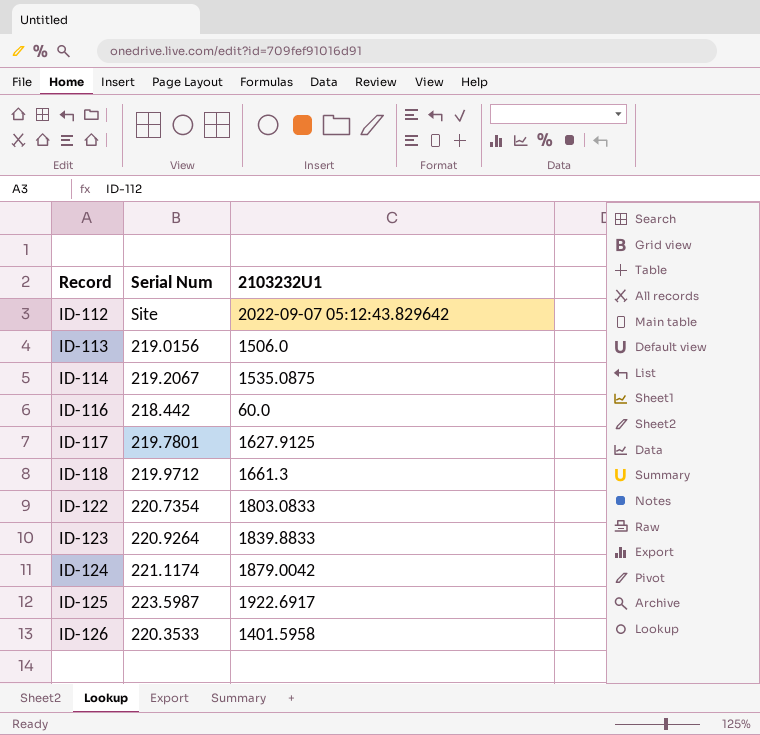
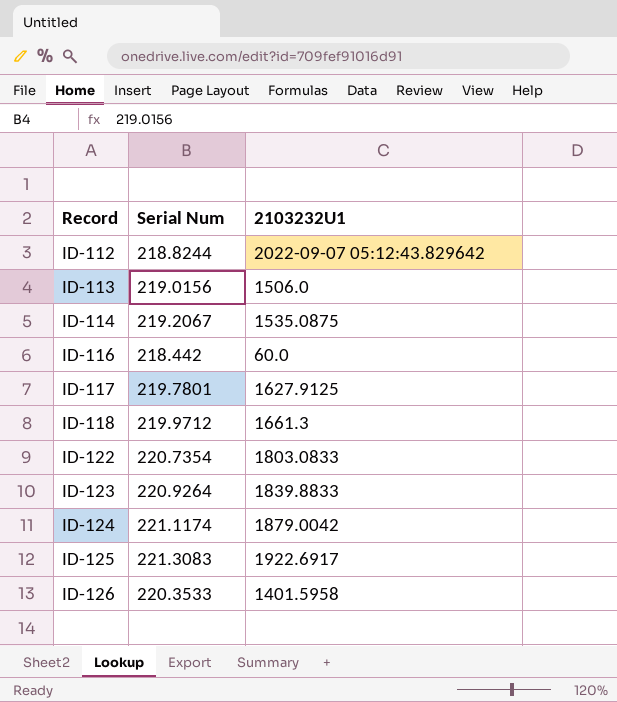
ID-112 | Serial Num: Site -> 218.8244
ID-125 | Serial Num: 223.5987 -> 221.3083

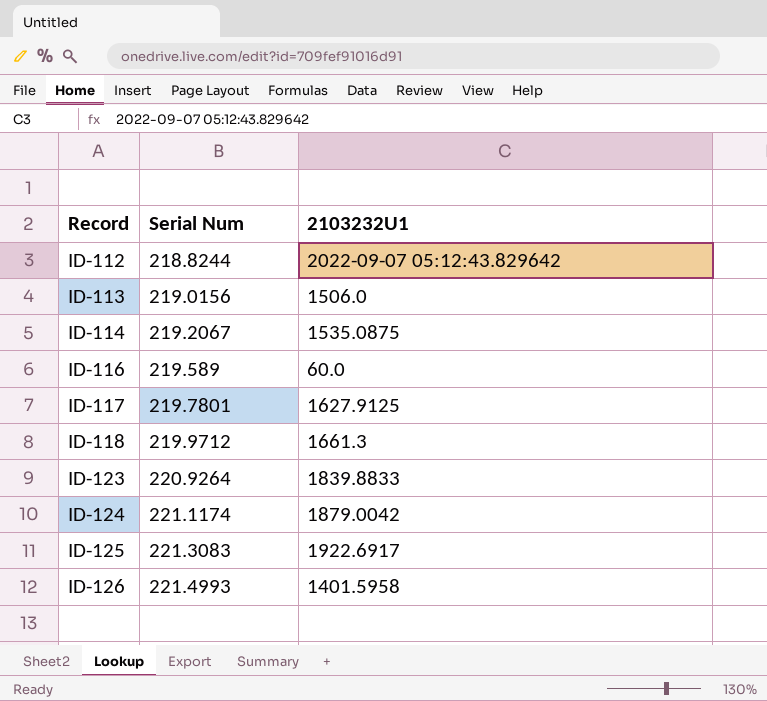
row ID-122: 220.7354 | 1803.0833 -> none
ID-116 | Serial Num: 218.442 -> 219.589
ID-126 | Serial Num: 220.3533 -> 221.4993

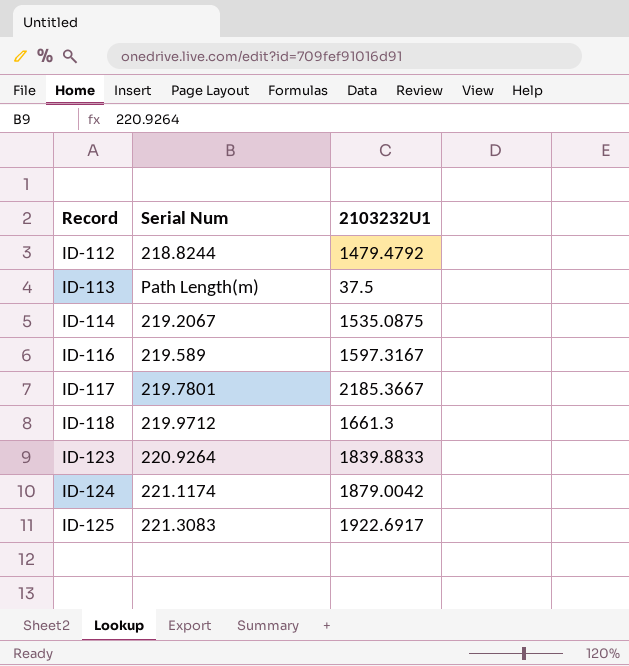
row ID-126: 221.4993 | 1401.5958 -> none
ID-112 | 2103232U1: 2022-09-07 05:12:43.829642 -> 1479.4792
ID-113 | Serial Num: 219.0156 -> Path Length(m)
ID-113 | 2103232U1: 1506.0 -> 37.5
ID-116 | 2103232U1: 60.0 -> 1597.3167
ID-117 | 2103232U1: 1627.9125 -> 2185.3667

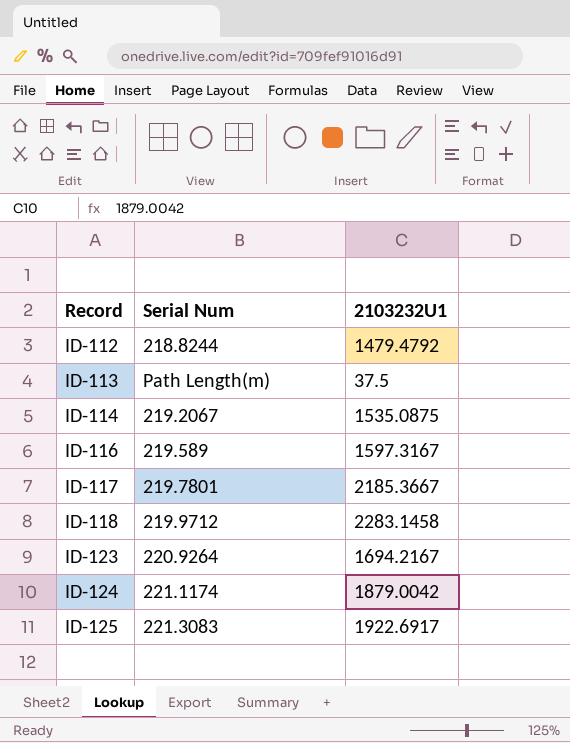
ID-118 | 2103232U1: 1661.3 -> 2283.1458
ID-123 | 2103232U1: 1839.8833 -> 1694.2167

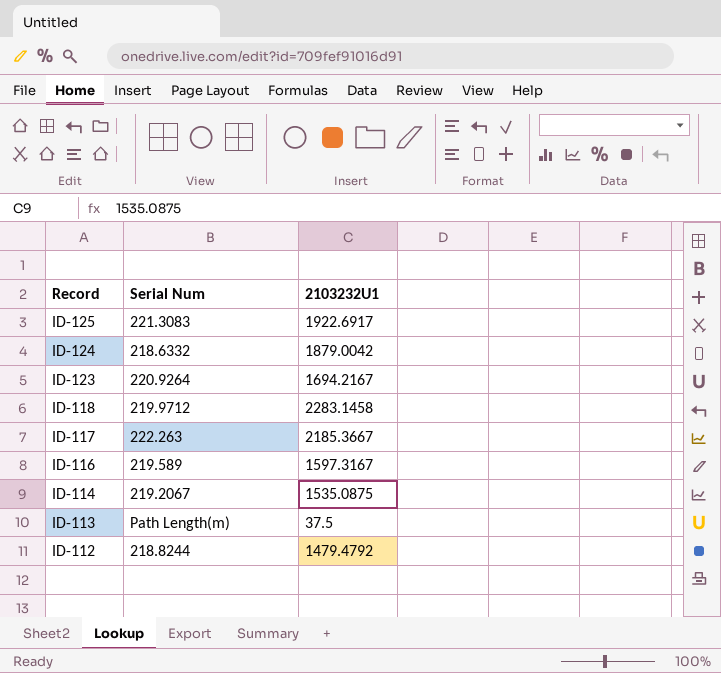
row order: Record ascending -> Record descending
ID-124 | Serial Num: 221.1174 -> 218.6332
ID-117 | Serial Num: 219.7801 -> 222.263

